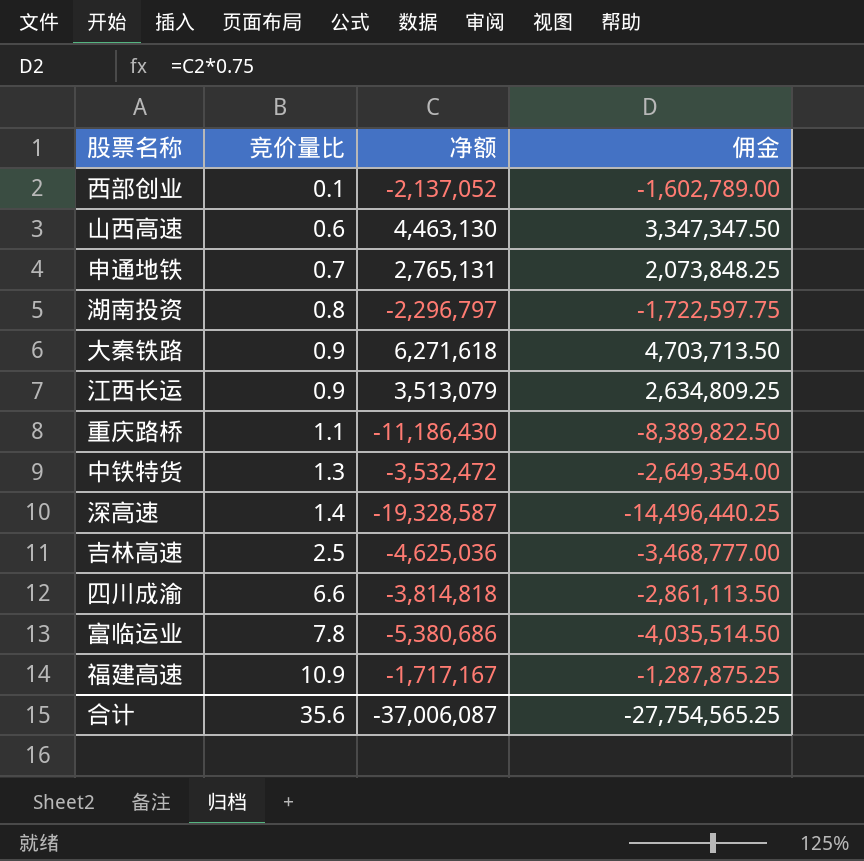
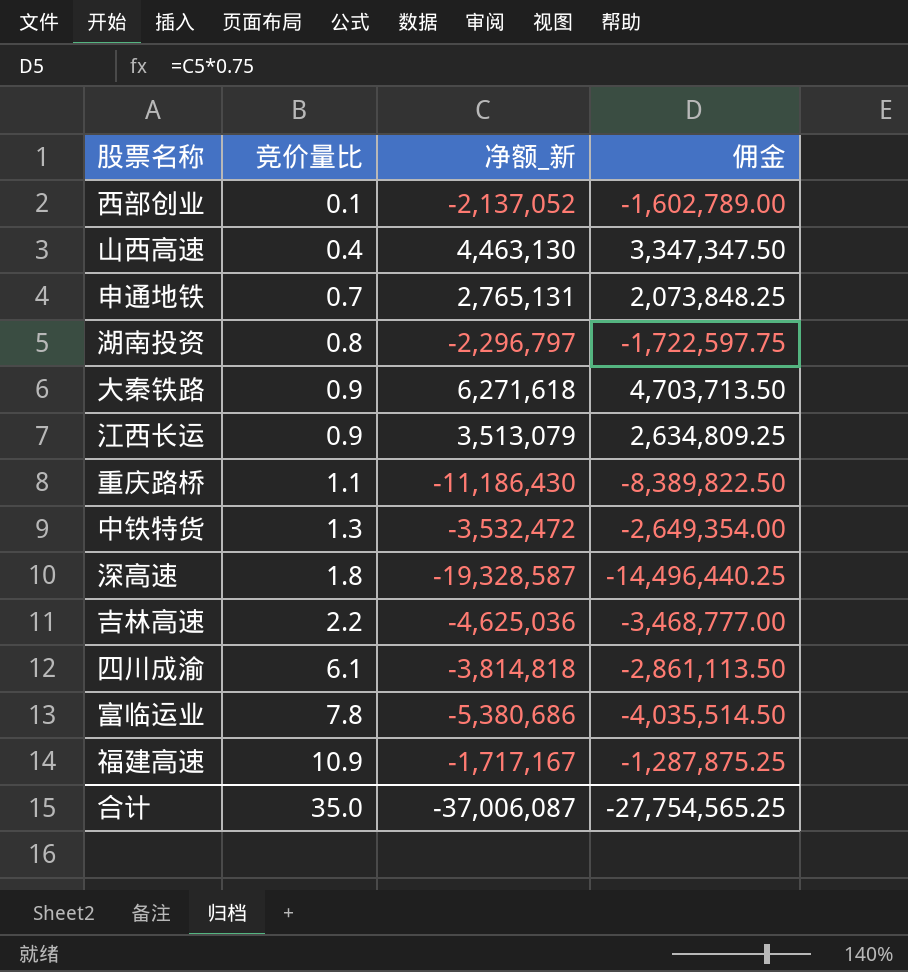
column name: 净额 -> 净额_新
山西高速 | 竞价量比: 0.6 -> 0.4
深高速 | 竞价量比: 1.4 -> 1.8
吉林高速 | 竞价量比: 2.5 -> 2.2
四川成渝 | 竞价量比: 6.6 -> 6.1
合计 | 竞价量比: 35.6 -> 35.0

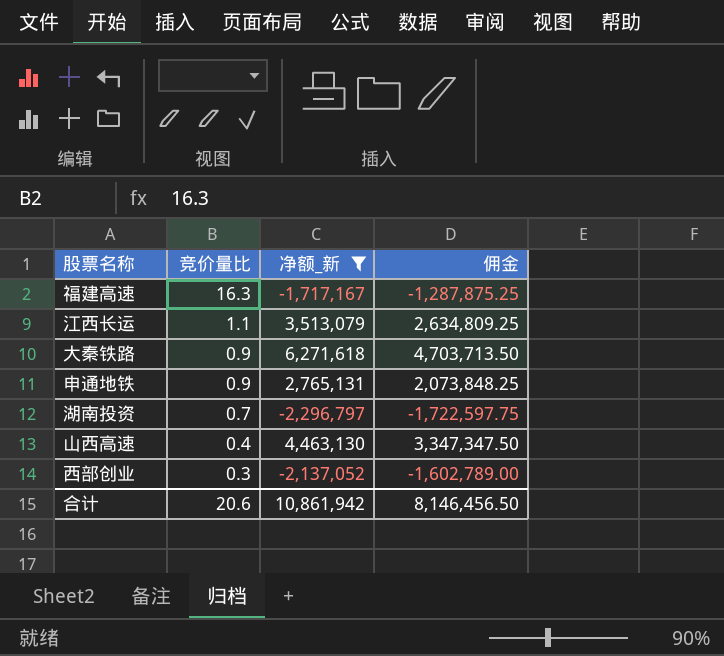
filter: none -> 净额_新 >= -2,296,797
row order: 竞价量比 ascending -> 竞价量比 descending
福建高速 | 竞价量比: 10.9 -> 16.3
江西长运 | 竞价量比: 0.9 -> 1.1
申通地铁 | 竞价量比: 0.7 -> 0.9
湖南投资 | 竞价量比: 0.8 -> 0.7
西部创业 | 竞价量比: 0.1 -> 0.3
合计 | 竞价量比: 35.0 -> 20.6
合计 | 净额_新: -37,006,087 -> 10,861,942
合计 | 佣金: -27,754,565.25 -> 8,146,456.50

